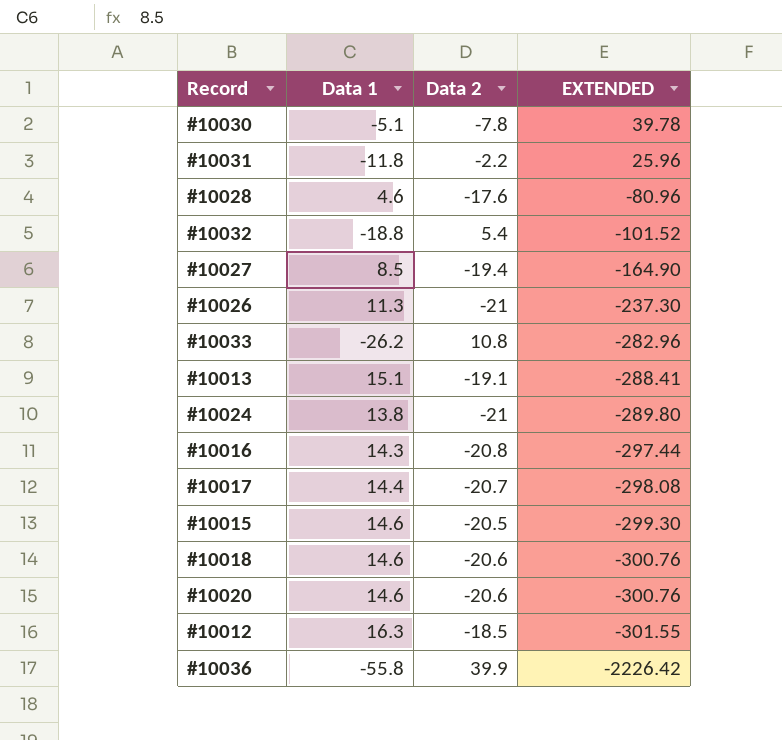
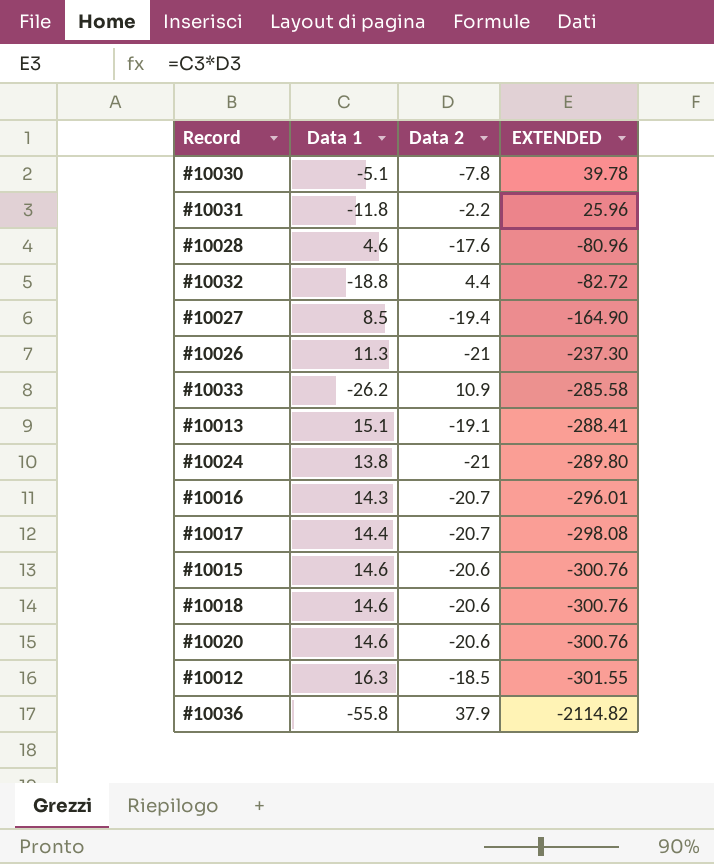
#10032 | Data 2: 5.4 -> 4.4
#10032 | EXTENDED: -101.52 -> -82.72
#10033 | Data 2: 10.8 -> 10.9
#10033 | EXTENDED: -282.96 -> -285.58
#10016 | Data 2: -20.8 -> -20.7
#10016 | EXTENDED: -297.44 -> -296.01
#10015 | Data 2: -20.5 -> -20.6
#10015 | EXTENDED: -299.30 -> -300.76
#10036 | Data 2: 39.9 -> 37.9
#10036 | EXTENDED: -2226.42 -> -2114.82

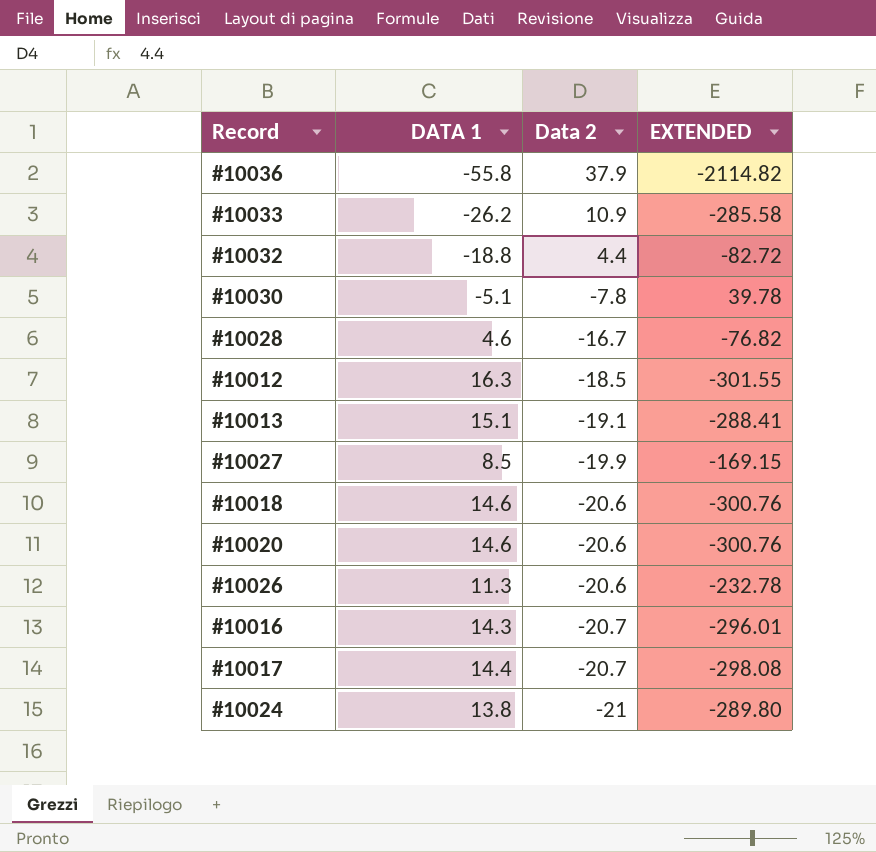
row order: EXTENDED descending -> Data 2 descending
column name: Data 1 -> DATA 1
row #10031: -11.8 | -2.2 | 25.96 -> none
row #10015: 14.6 | -20.6 | -300.76 -> none
#10028 | Data 2: -17.6 -> -16.7
#10028 | EXTENDED: -80.96 -> -76.82
#10027 | Data 2: -19.4 -> -19.9
#10027 | EXTENDED: -164.90 -> -169.15
#10026 | Data 2: -21 -> -20.6
#10026 | EXTENDED: -237.30 -> -232.78

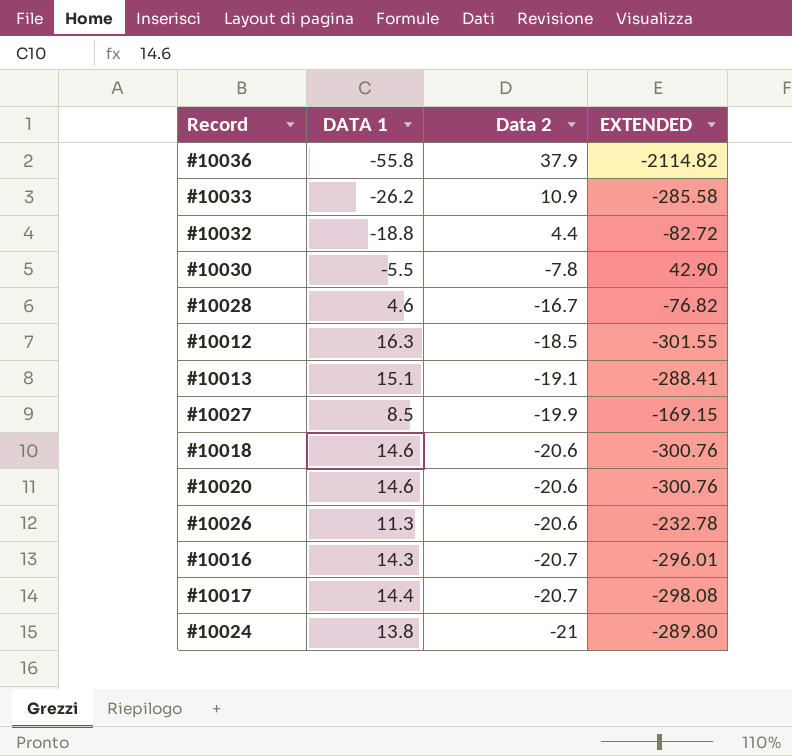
#10030 | DATA 1: -5.1 -> -5.5
#10030 | EXTENDED: 39.78 -> 42.90

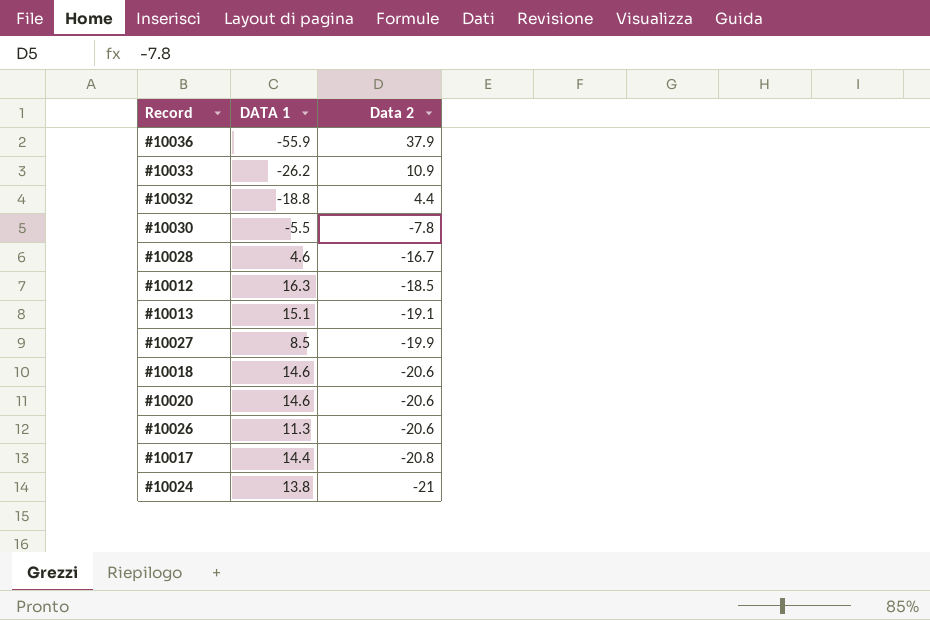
column EXTENDED | formula: [DATA 1] * [Data 2] -> none
row #10016: 14.3 | -20.7 | -296.01 -> none
#10036 | DATA 1: -55.8 -> -55.9
#10017 | Data 2: -20.7 -> -20.8

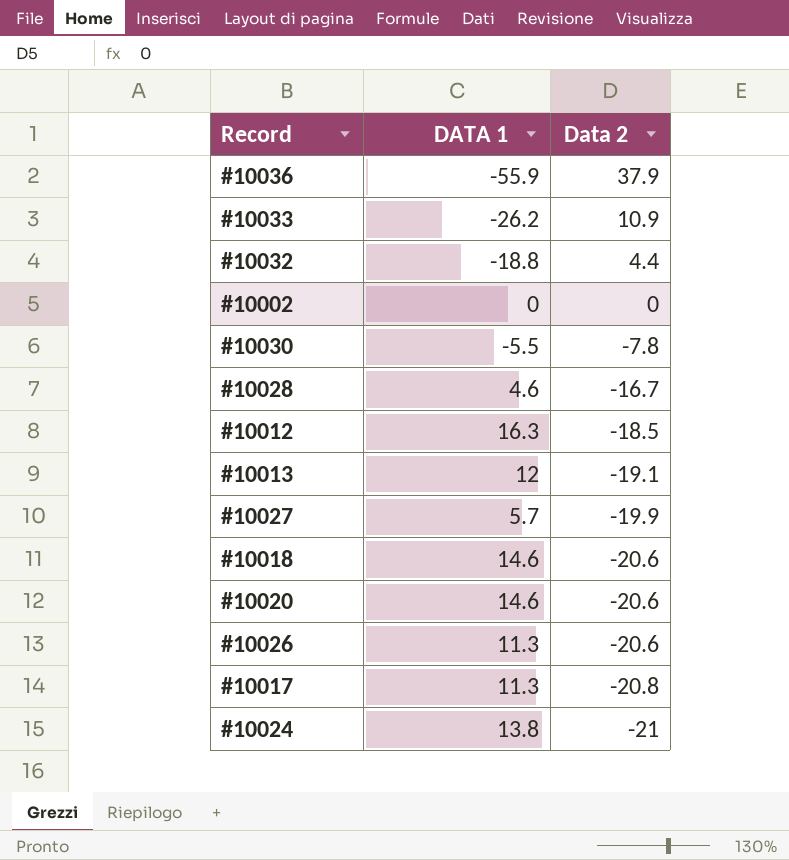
row #10002: none -> 0 | 0
#10013 | DATA 1: 15.1 -> 12
#10027 | DATA 1: 8.5 -> 5.7
#10017 | DATA 1: 14.4 -> 11.3

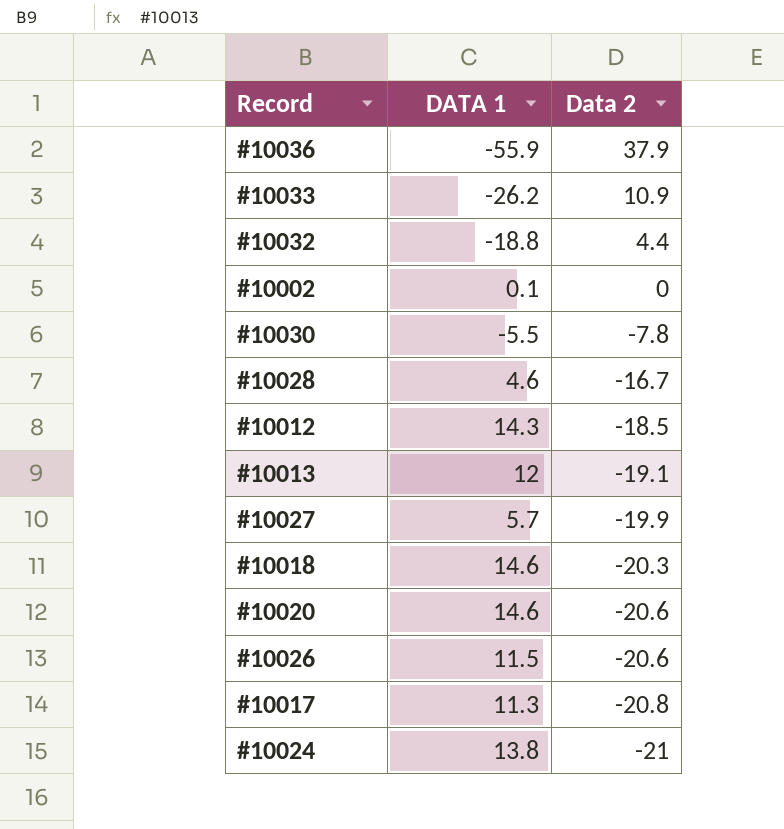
#10002 | DATA 1: 0 -> 0.1
#10012 | DATA 1: 16.3 -> 14.3
#10018 | Data 2: -20.6 -> -20.3
#10026 | DATA 1: 11.3 -> 11.5

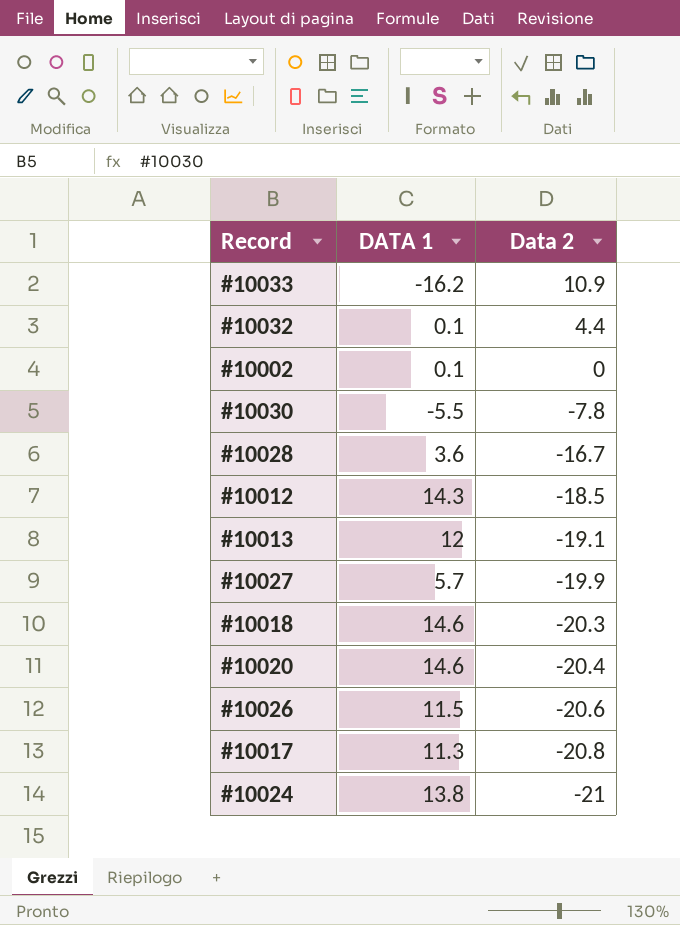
row #10036: -55.9 | 37.9 -> none
#10033 | DATA 1: -26.2 -> -16.2
#10032 | DATA 1: -18.8 -> 0.1
#10028 | DATA 1: 4.6 -> 3.6
#10020 | Data 2: -20.6 -> -20.4

